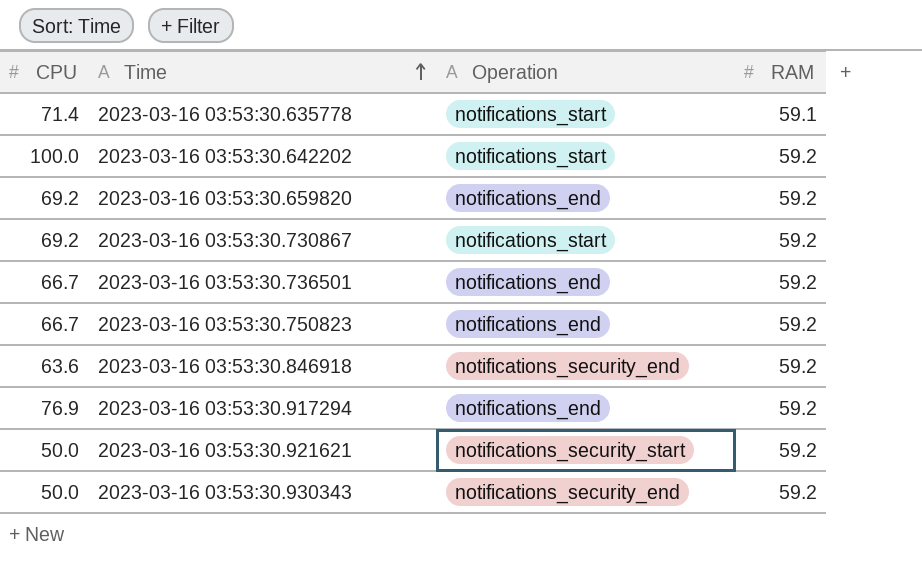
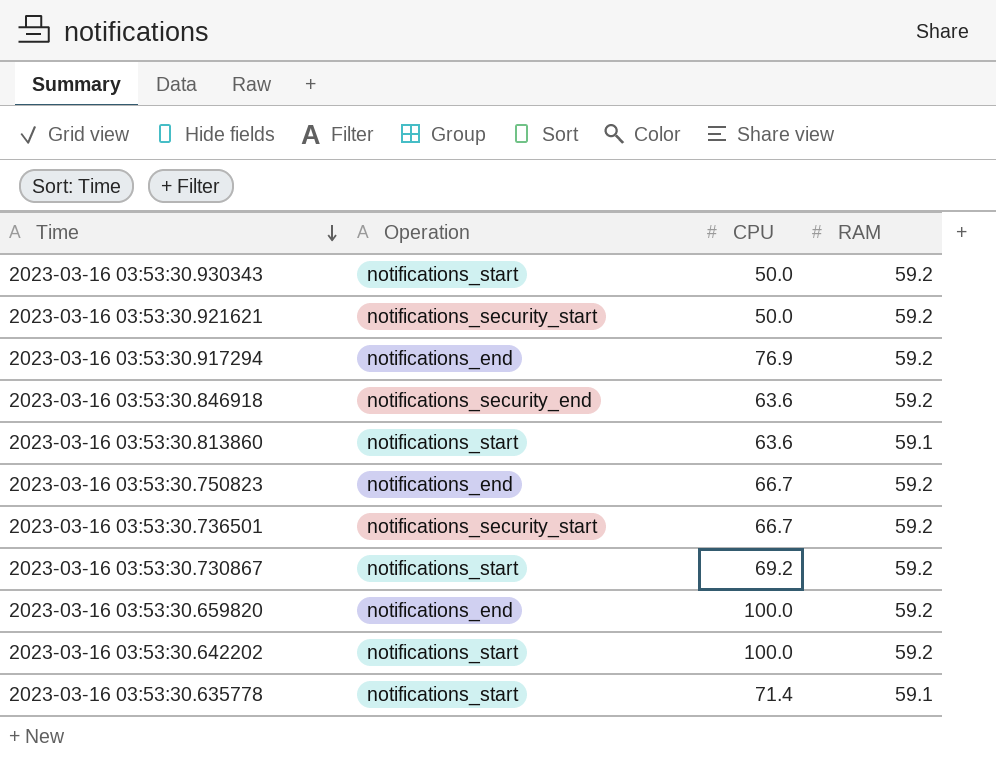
row order: Time ascending -> Time descending
column CPU | position: 1 -> 3
2023-03-16 03:53:30.930343 | Operation: notifications_security_end -> notifications_start
row 2023-03-16 03:53:30.813860: none -> notifications_start | 63.6 | 59.1
2023-03-16 03:53:30.736501 | Operation: notifications_end -> notifications_security_start
2023-03-16 03:53:30.659820 | CPU: 69.2 -> 100.0

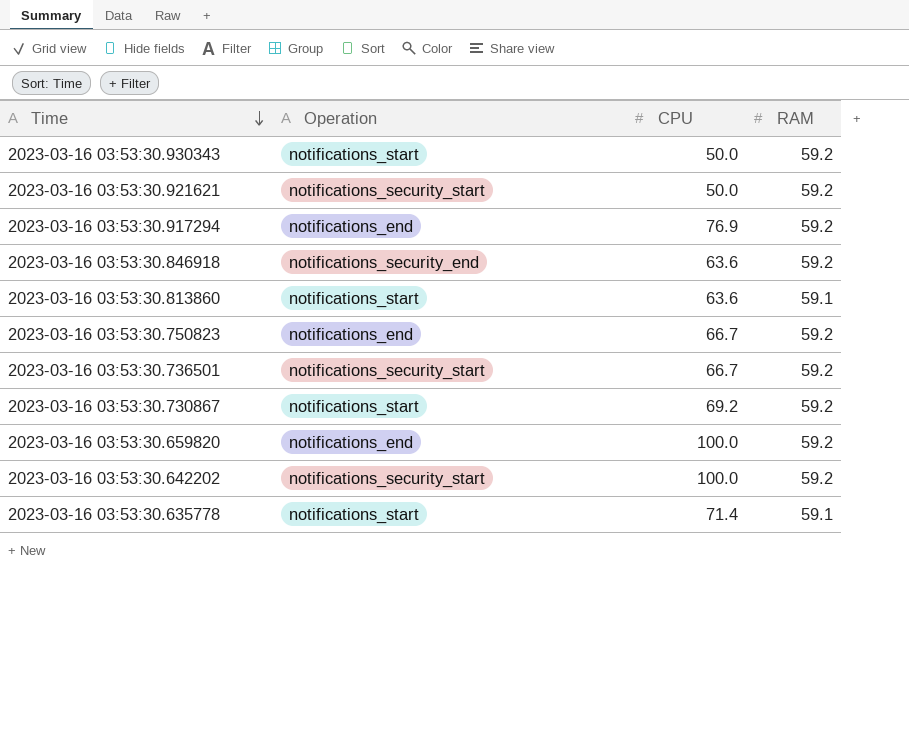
2023-03-16 03:53:30.642202 | Operation: notifications_start -> notifications_security_start

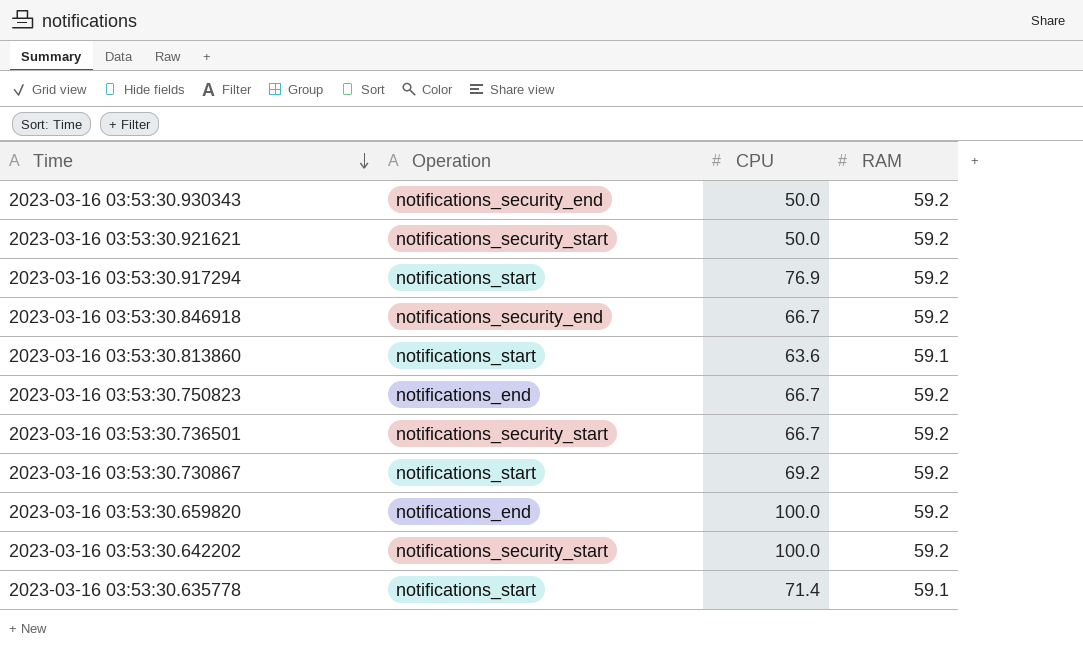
2023-03-16 03:53:30.930343 | Operation: notifications_start -> notifications_security_end
2023-03-16 03:53:30.917294 | Operation: notifications_end -> notifications_start
2023-03-16 03:53:30.846918 | CPU: 63.6 -> 66.7

